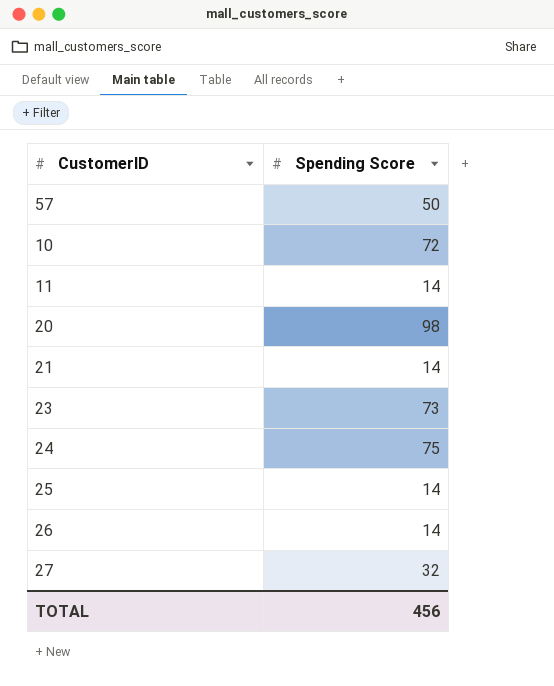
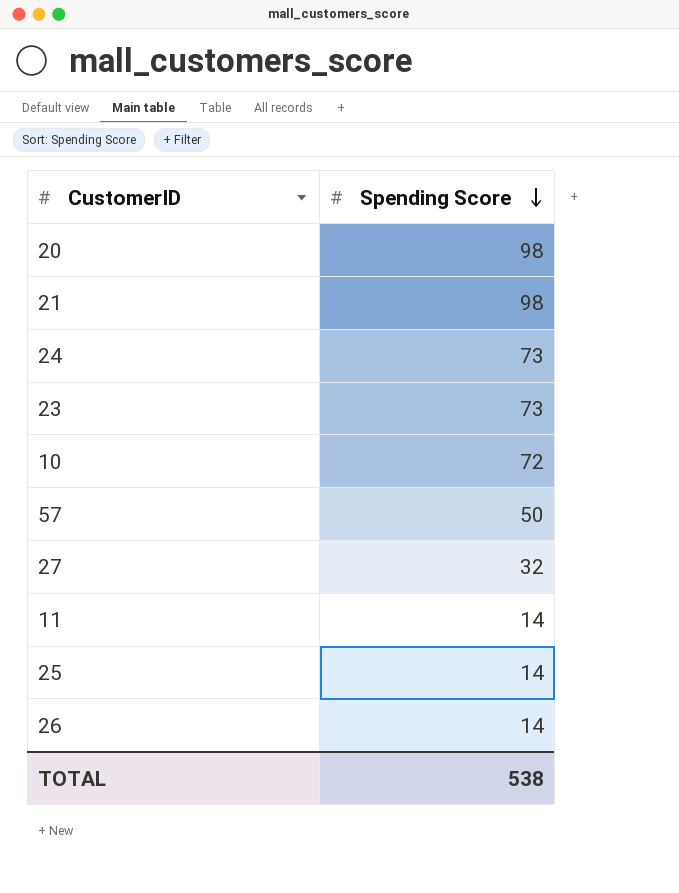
row order: none -> Spending Score descending
21 | Spending Score: 14 -> 98
24 | Spending Score: 75 -> 73
TOTAL | Spending Score: 456 -> 538

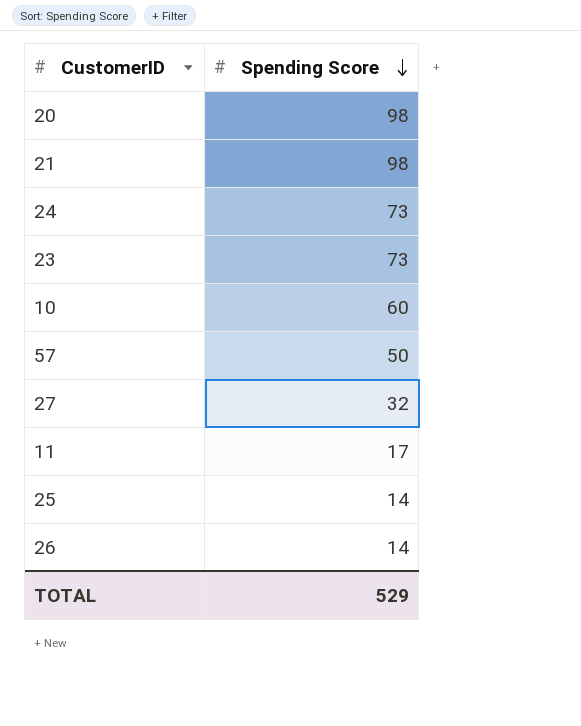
10 | Spending Score: 72 -> 60
11 | Spending Score: 14 -> 17
TOTAL | Spending Score: 538 -> 529

